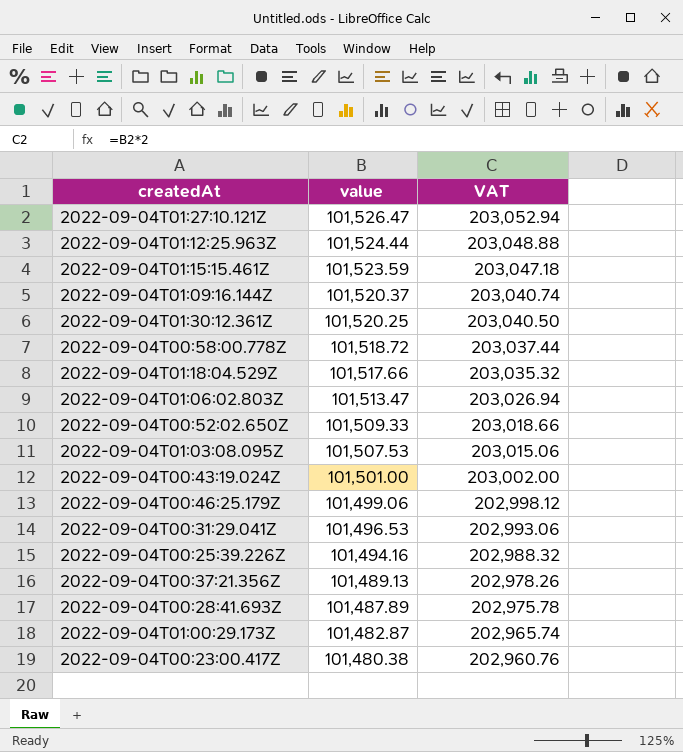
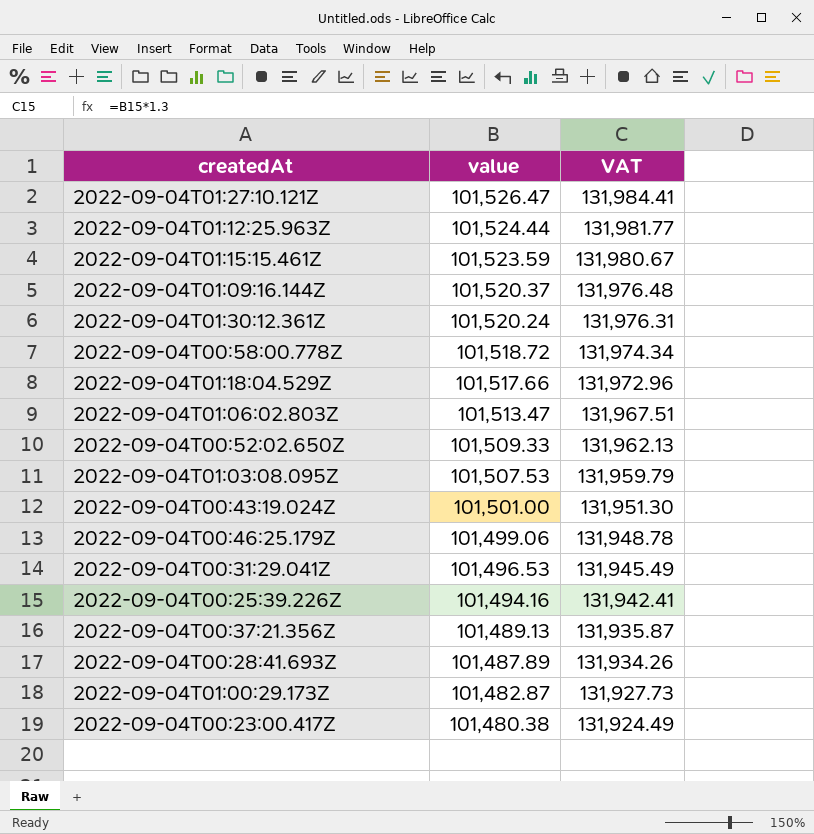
column VAT | formula: [value] * 2 -> [value] * 1.3
2022-09-04T01:30:12.361Z | value: 101,520.25 -> 101,520.24

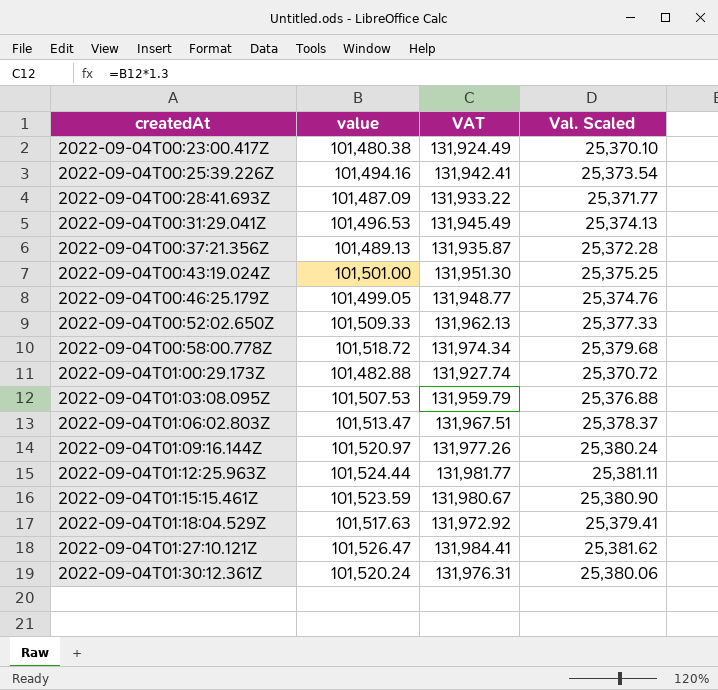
row order: value descending -> createdAt ascending
column Val. Scaled | formula: none -> [value] * 0.25
2022-09-04T00:28:41.693Z | value: 101,487.89 -> 101,487.09
2022-09-04T00:28:41.693Z | VAT: 131,934.26 -> 131,933.22
2022-09-04T00:46:25.179Z | value: 101,499.06 -> 101,499.05
2022-09-04T00:46:25.179Z | VAT: 131,948.78 -> 131,948.77
2022-09-04T01:00:29.173Z | value: 101,482.87 -> 101,482.88
2022-09-04T01:00:29.173Z | VAT: 131,927.73 -> 131,927.74
2022-09-04T01:09:16.144Z | value: 101,520.37 -> 101,520.97
2022-09-04T01:09:16.144Z | VAT: 131,976.48 -> 131,977.26
2022-09-04T01:18:04.529Z | value: 101,517.66 -> 101,517.63
2022-09-04T01:18:04.529Z | VAT: 131,972.96 -> 131,972.92

